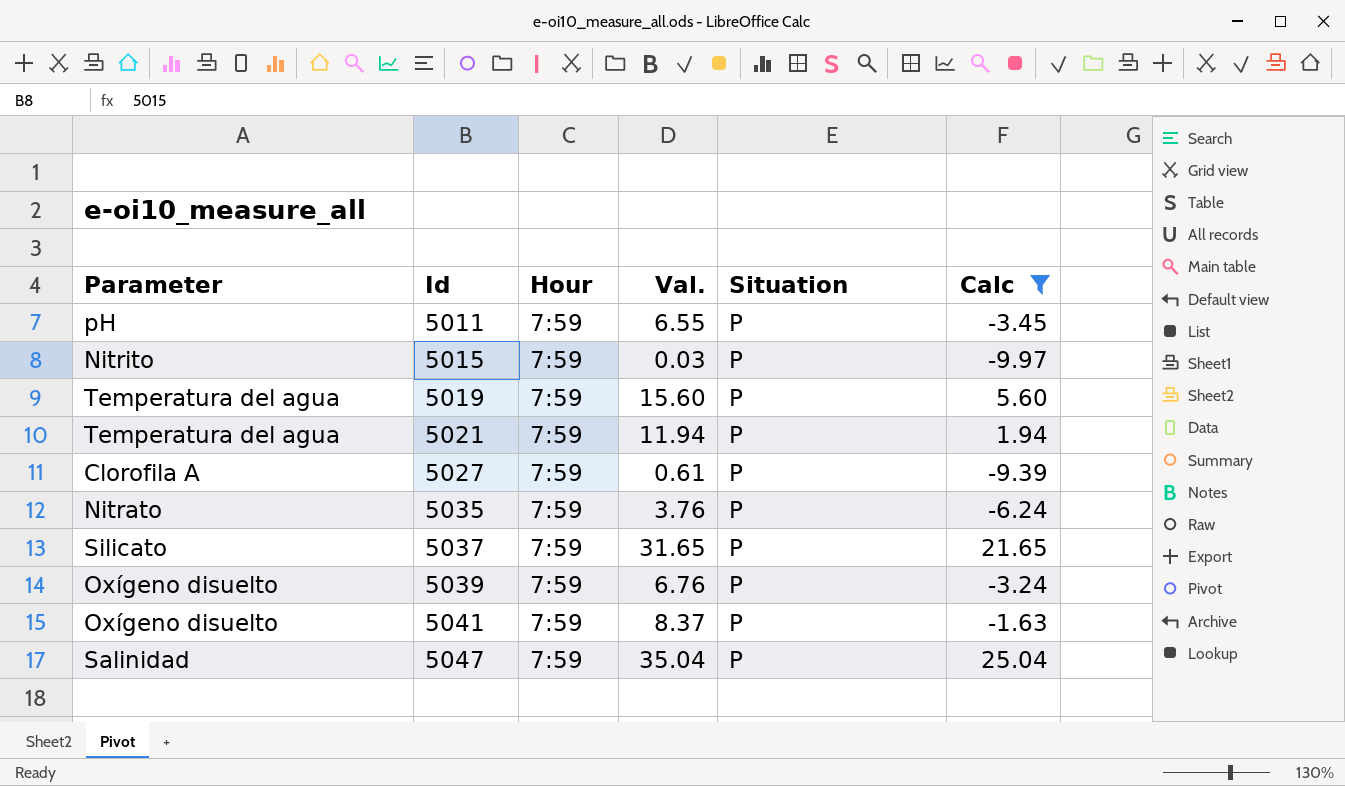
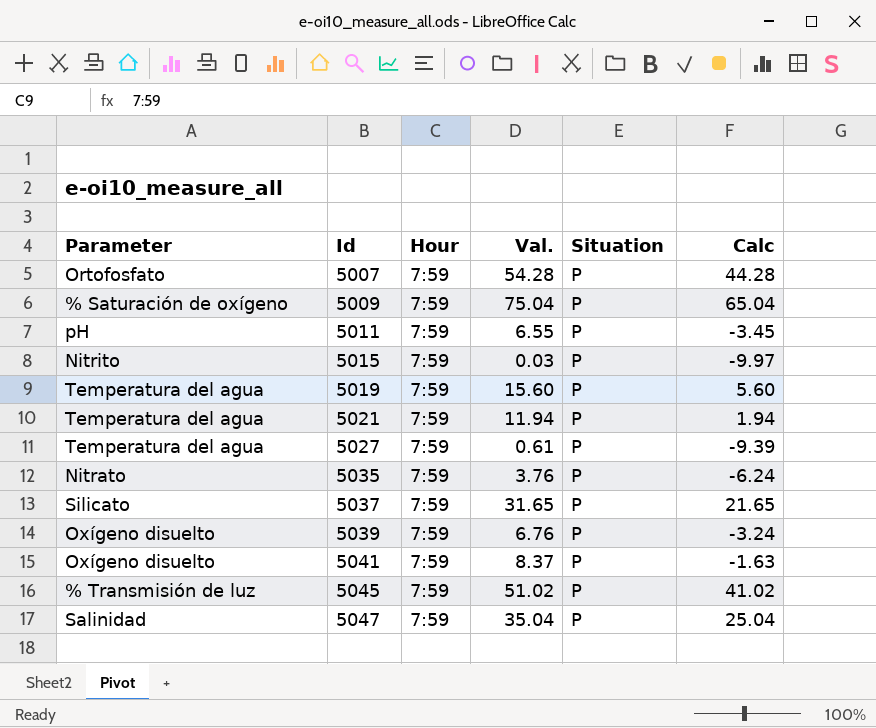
filter: Calc <= 25.04 -> none
5027 | Parameter: Clorofila A -> Temperatura del agua

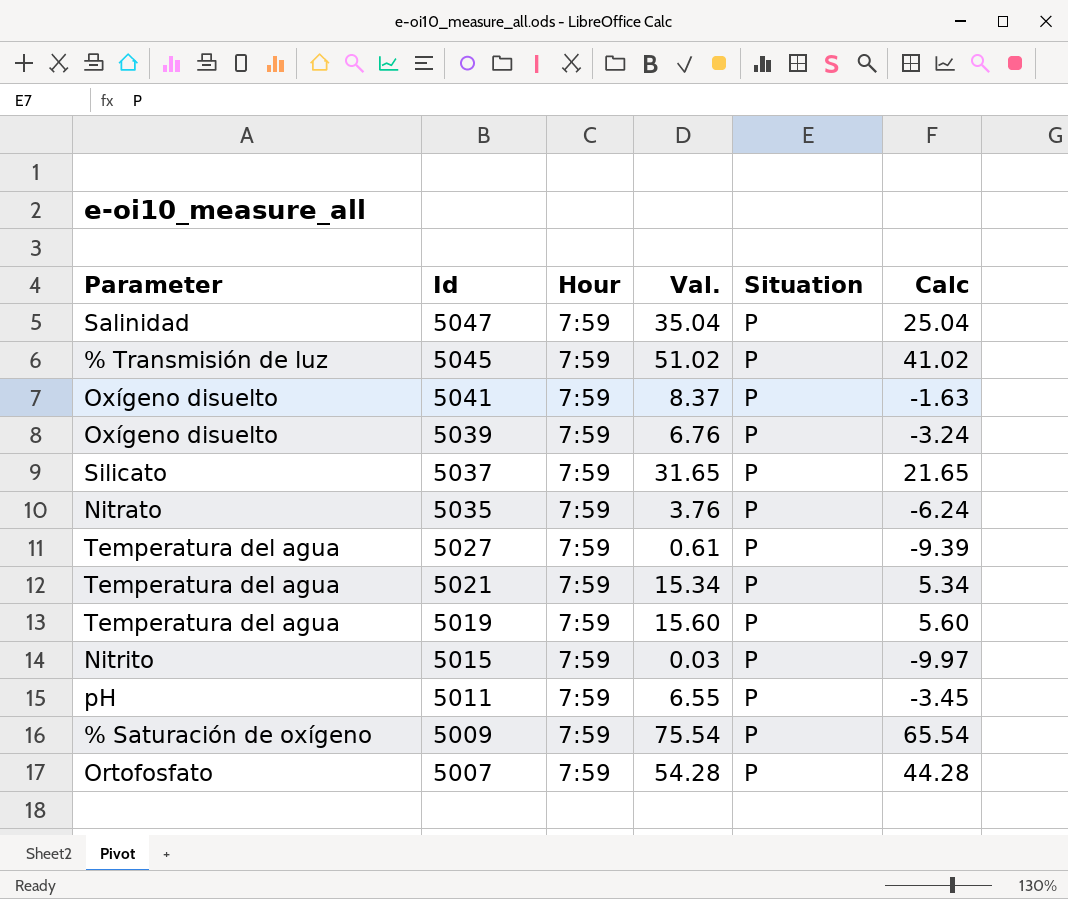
row order: Id ascending -> Id descending
5021 | Val.: 11.94 -> 15.34
5021 | Calc: 1.94 -> 5.34
5009 | Val.: 75.04 -> 75.54
5009 | Calc: 65.04 -> 65.54

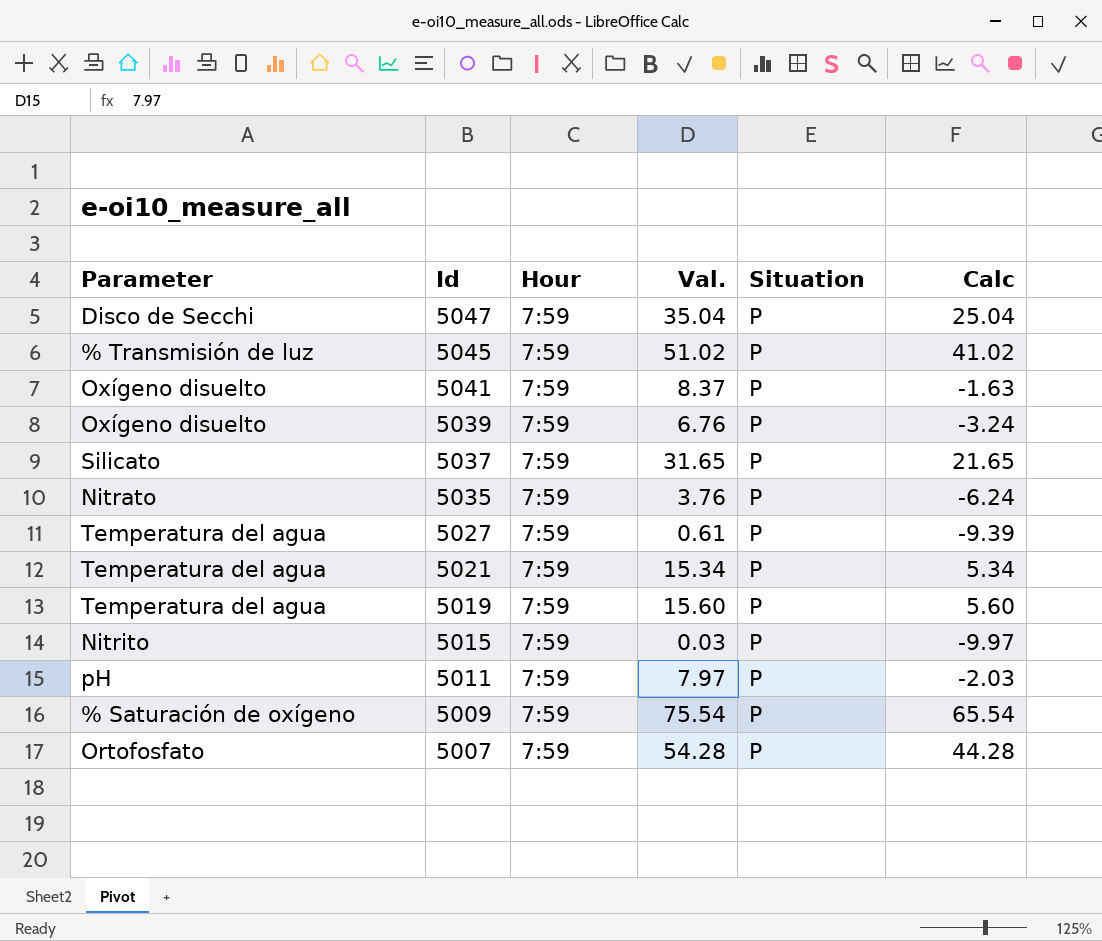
5047 | Parameter: Salinidad -> Disco de Secchi
5011 | Val.: 6.55 -> 7.97
5011 | Calc: -3.45 -> -2.03

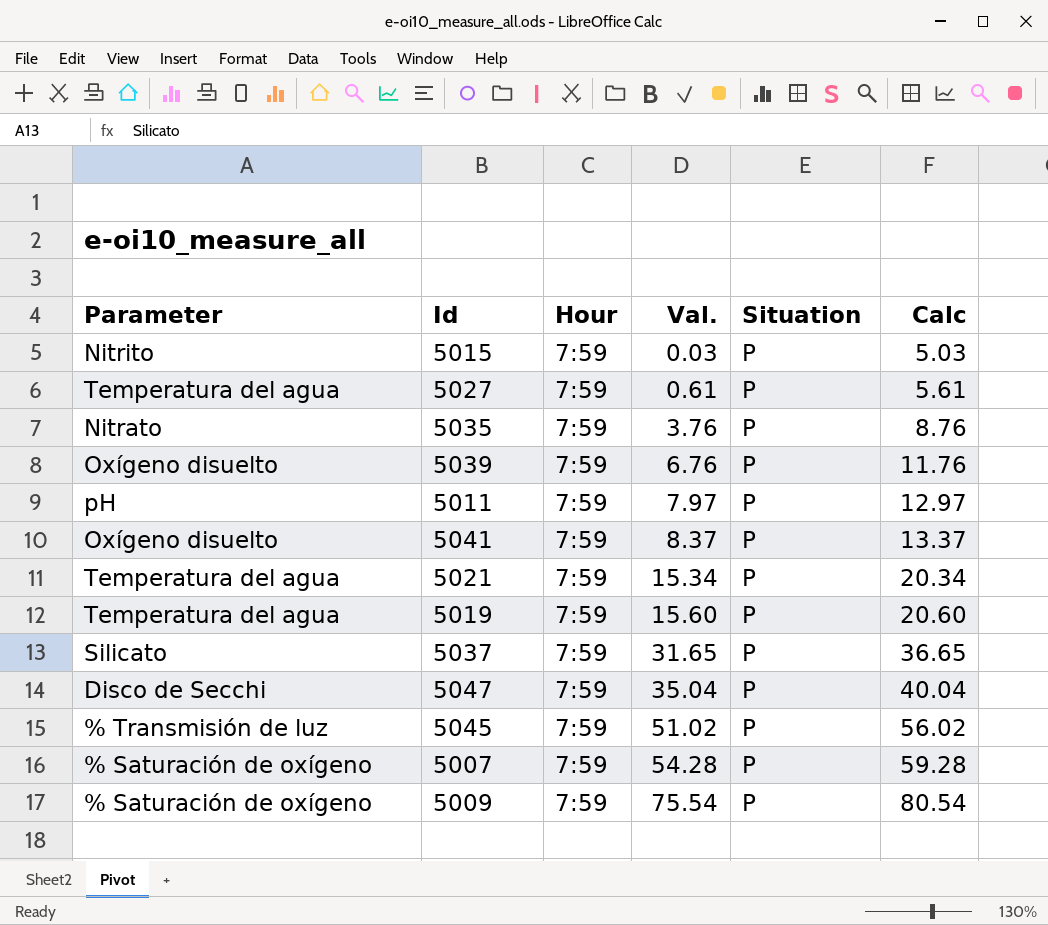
row order: Id descending -> Val. ascending
column Calc | formula: [Val.] - 10 -> [Val.] + 5
5007 | Parameter: Ortofosfato -> % Saturación de oxígeno

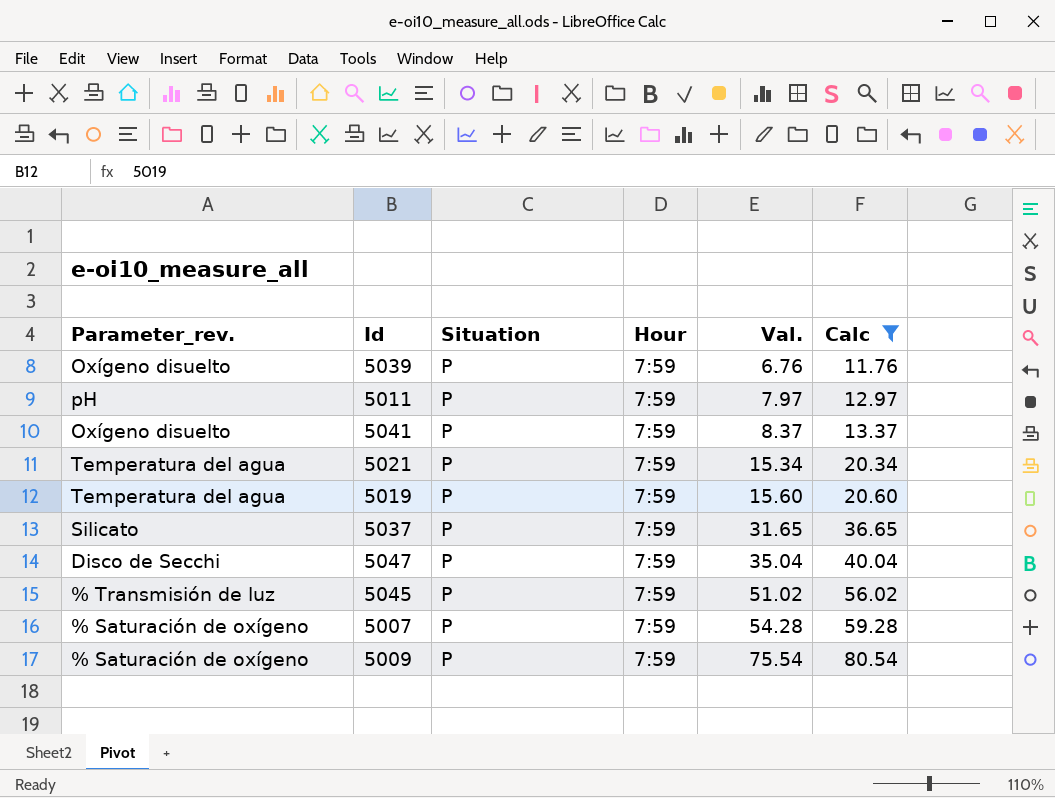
filter: none -> Calc >= 11.76
column name: Parameter -> Parameter_rev.
column Situation | position: 5 -> 3

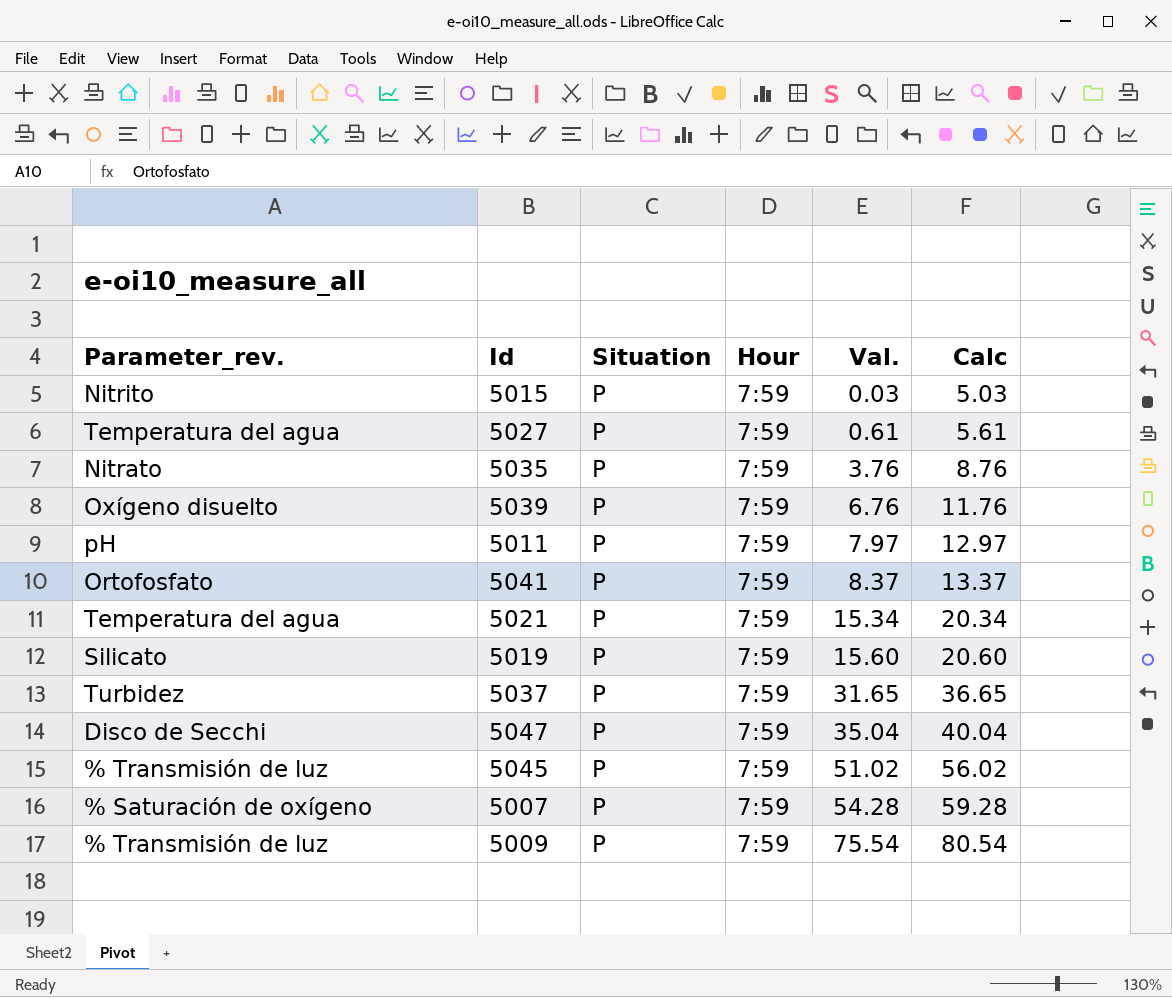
filter: Calc >= 11.76 -> none
5041 | Parameter_rev.: Oxígeno disuelto -> Ortofosfato
5019 | Parameter_rev.: Temperatura del agua -> Silicato
5037 | Parameter_rev.: Silicato -> Turbidez
5009 | Parameter_rev.: % Saturación de oxígeno -> % Transmisión de luz

